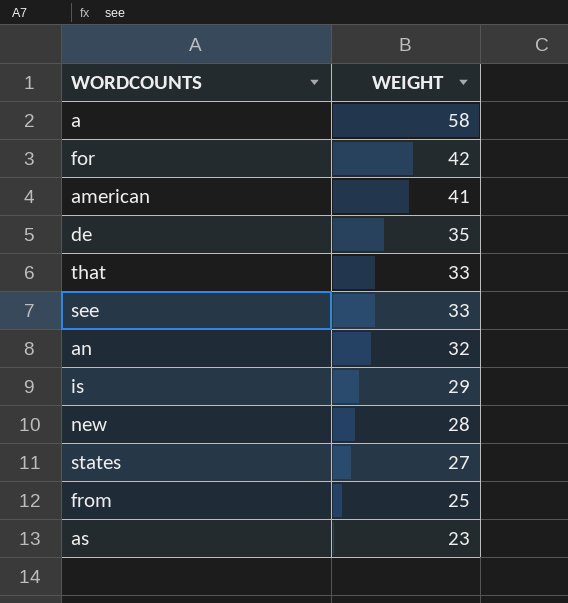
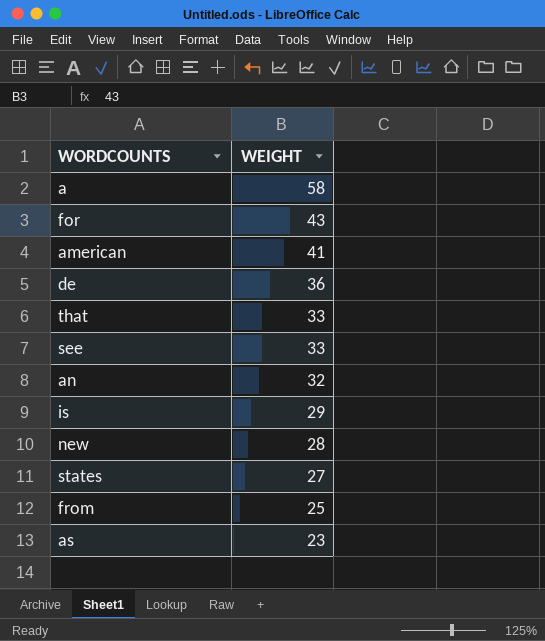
for | WEIGHT: 42 -> 43
de | WEIGHT: 35 -> 36

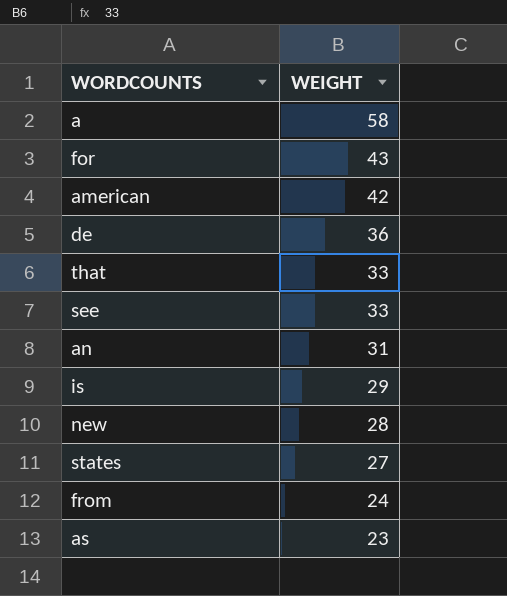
american | WEIGHT: 41 -> 42
an | WEIGHT: 32 -> 31
from | WEIGHT: 25 -> 24

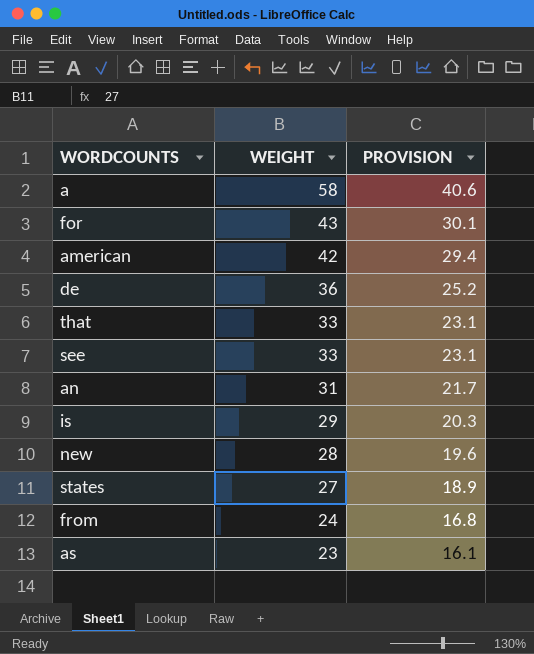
column PROVISION | formula: none -> [WEIGHT] * 0.7

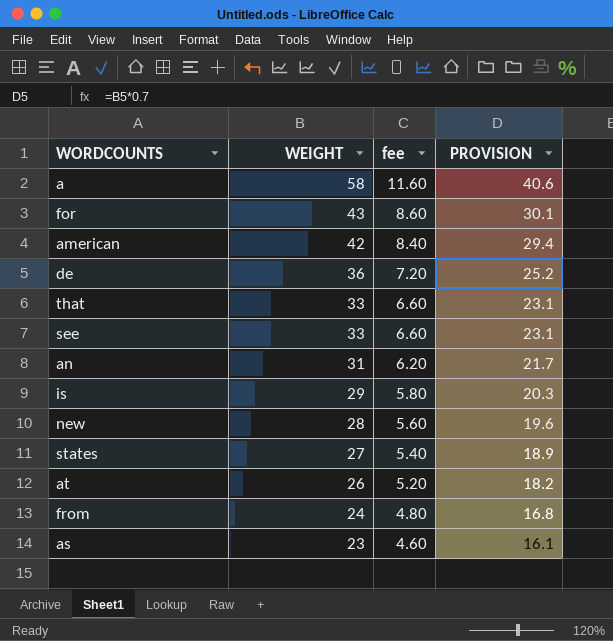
column fee | formula: none -> [WEIGHT] * 0.2
row at: none -> 26 | 5.20 | 18.2

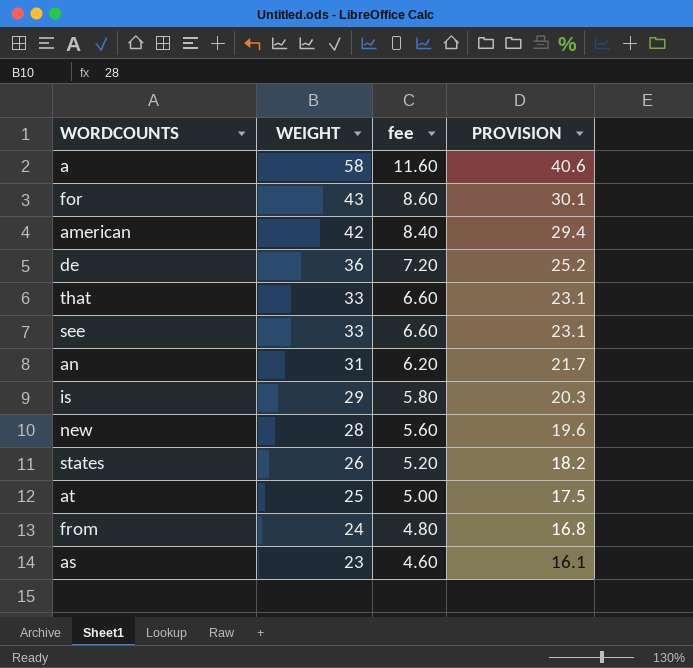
states | WEIGHT: 27 -> 26
states | fee: 5.40 -> 5.20
states | PROVISION: 18.9 -> 18.2
at | WEIGHT: 26 -> 25
at | fee: 5.20 -> 5.00
at | PROVISION: 18.2 -> 17.5

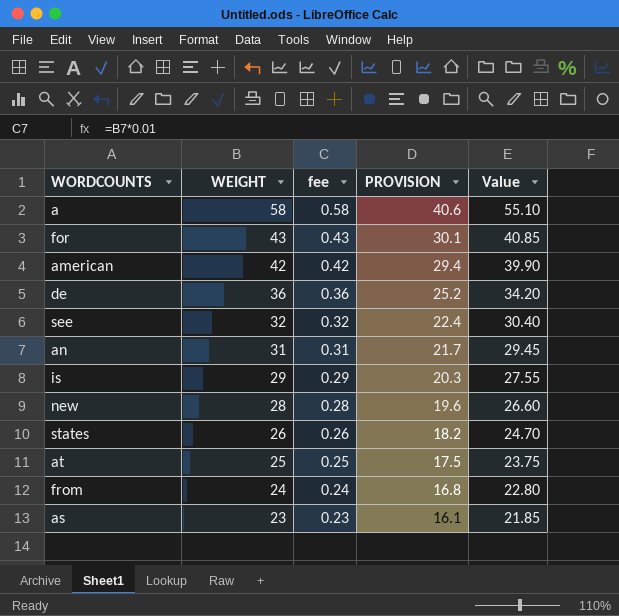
column fee | formula: [WEIGHT] * 0.2 -> [WEIGHT] * 0.01
column Value | formula: none -> [WEIGHT] * 0.95
row that: 33 | 6.60 | 23.1 -> none
see | WEIGHT: 33 -> 32
see | PROVISION: 23.1 -> 22.4

